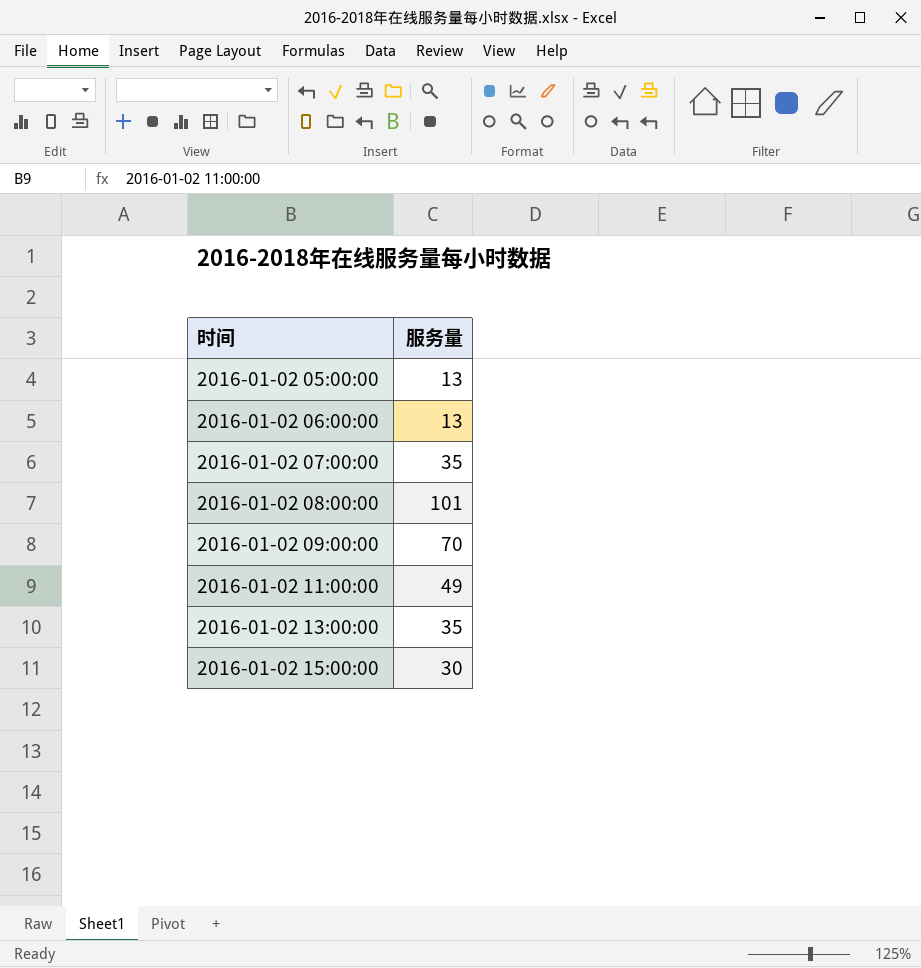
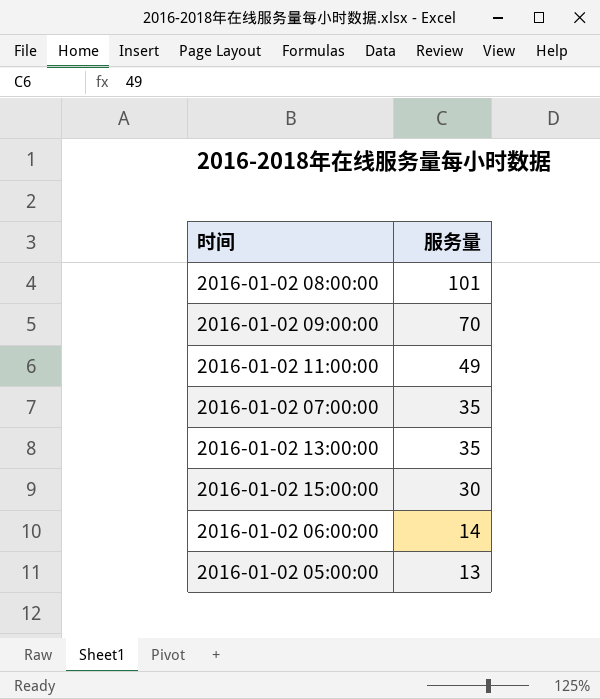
row order: 时间 ascending -> 服务量 descending
2016-01-02 06:00:00 | 服务量: 13 -> 14

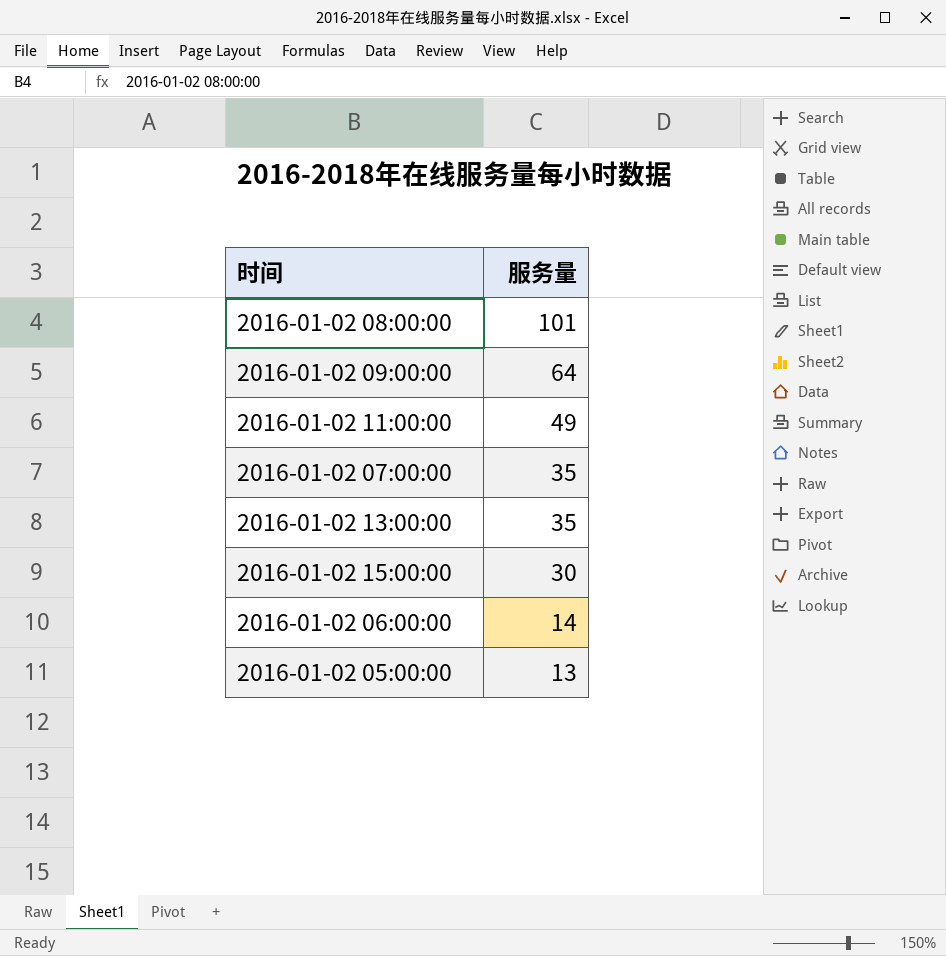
2016-01-02 09:00:00 | 服务量: 70 -> 64

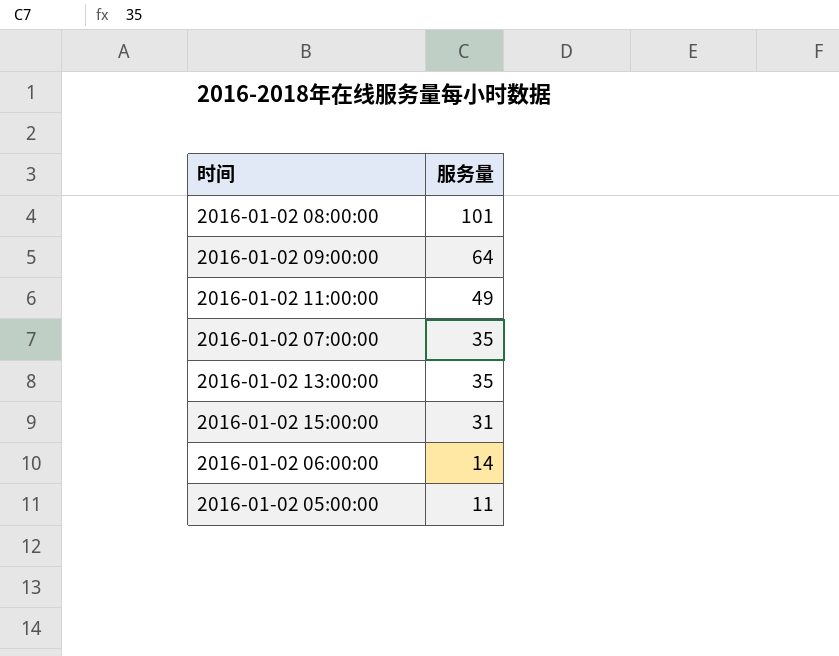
2016-01-02 15:00:00 | 服务量: 30 -> 31
2016-01-02 05:00:00 | 服务量: 13 -> 11

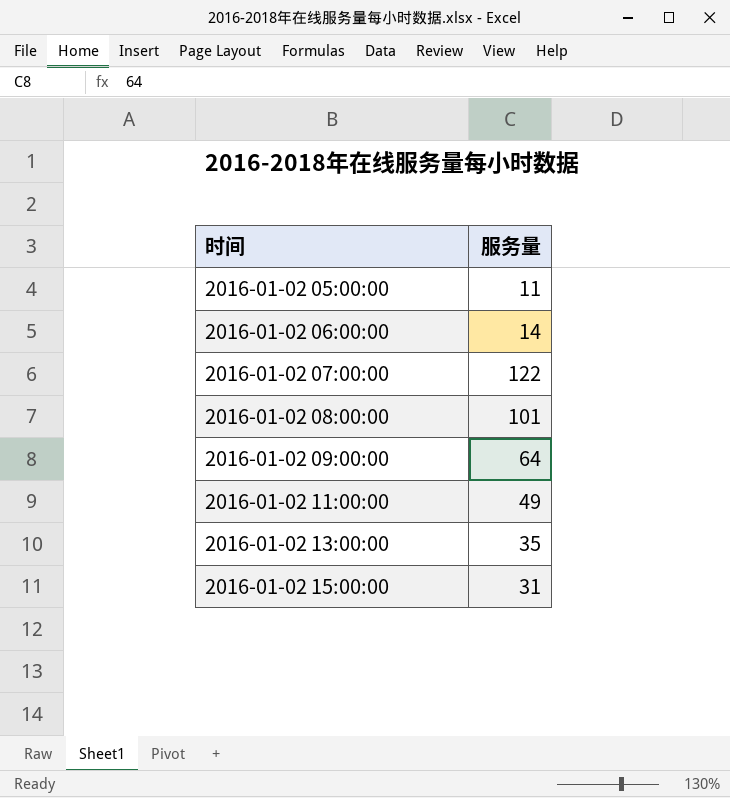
row order: 服务量 descending -> 时间 ascending
2016-01-02 07:00:00 | 服务量: 35 -> 122

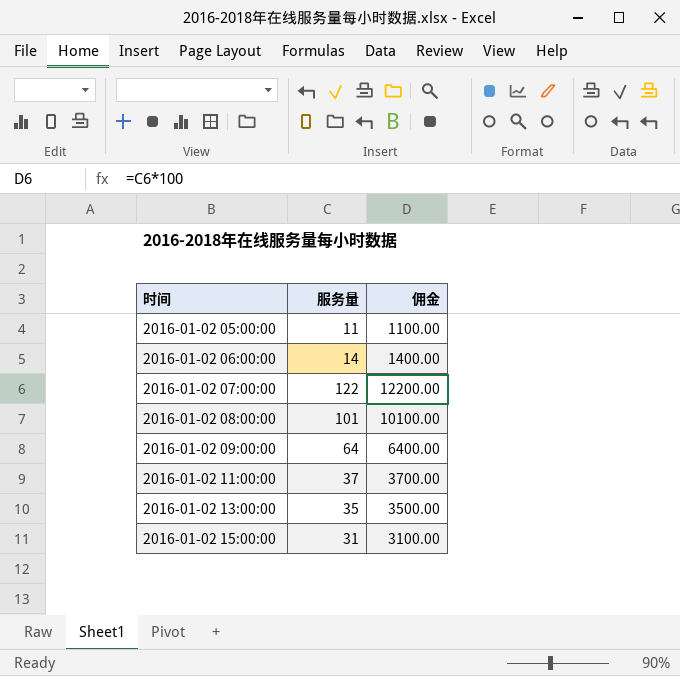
column 佣金 | formula: none -> [服务量] * 100
2016-01-02 11:00:00 | 服务量: 49 -> 37

